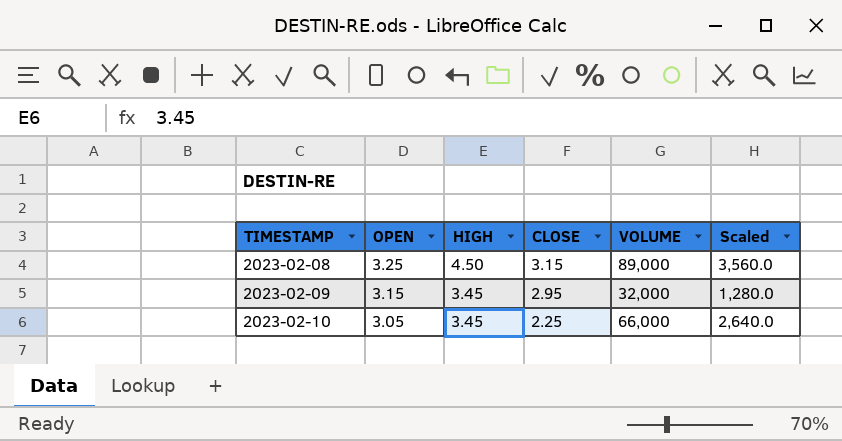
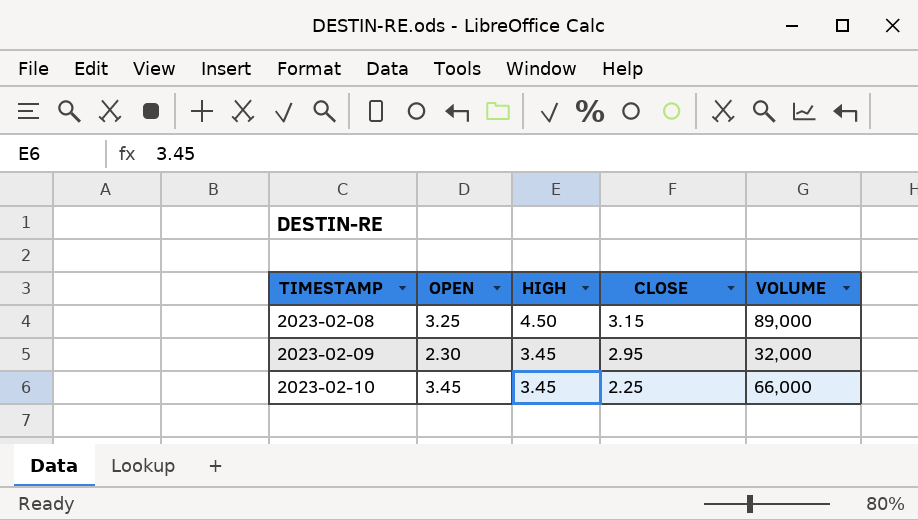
column Scaled | formula: [VOLUME] * 0.04 -> none
2023-02-09 | OPEN: 3.15 -> 2.30
2023-02-10 | OPEN: 3.05 -> 3.45

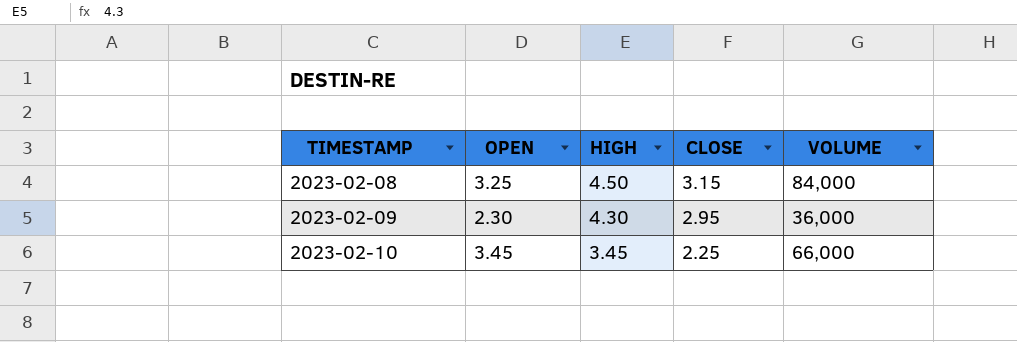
2023-02-08 | VOLUME: 89,000 -> 84,000
2023-02-09 | HIGH: 3.45 -> 4.30
2023-02-09 | VOLUME: 32,000 -> 36,000

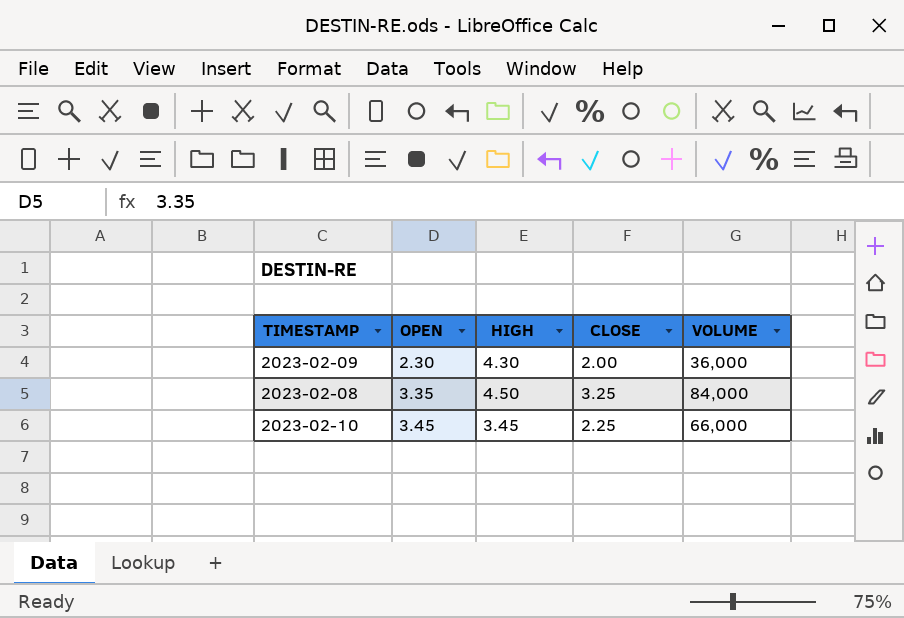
row order: TIMESTAMP ascending -> OPEN ascending
2023-02-09 | CLOSE: 2.95 -> 2.00
2023-02-08 | OPEN: 3.25 -> 3.35
2023-02-08 | CLOSE: 3.15 -> 3.25

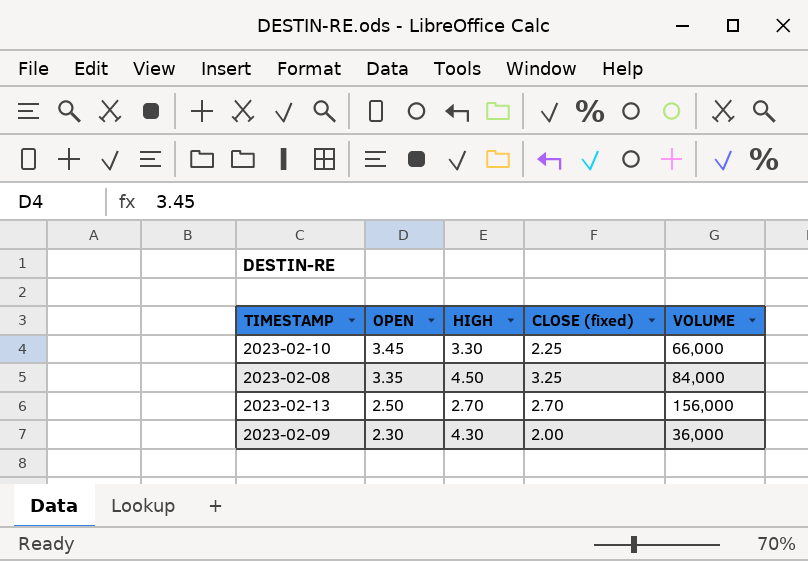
row order: OPEN ascending -> OPEN descending
column name: CLOSE -> CLOSE (fixed)
2023-02-10 | HIGH: 3.45 -> 3.30
row 2023-02-13: none -> 2.50 | 2.70 | 2.70 | 156,000

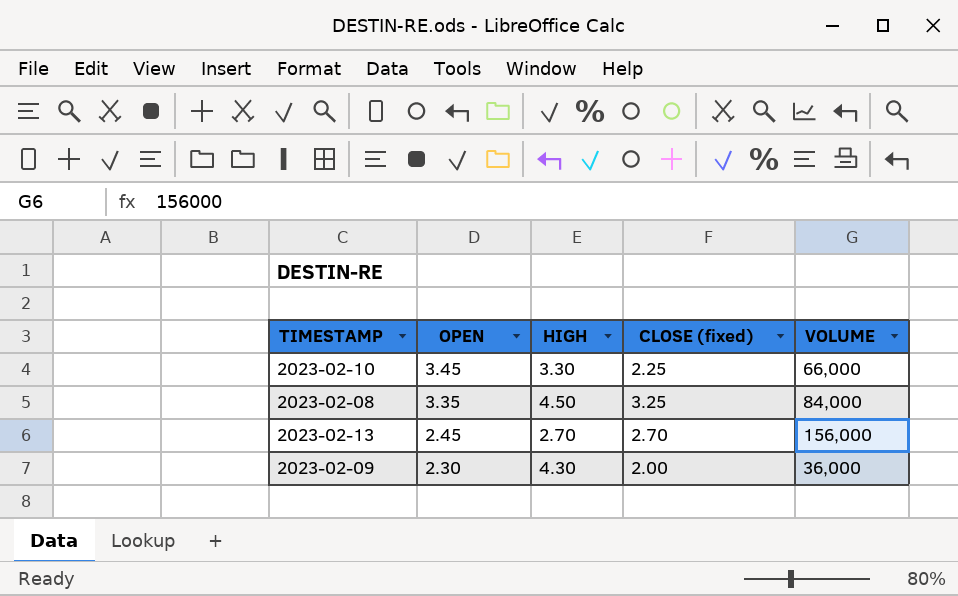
2023-02-13 | OPEN: 2.50 -> 2.45

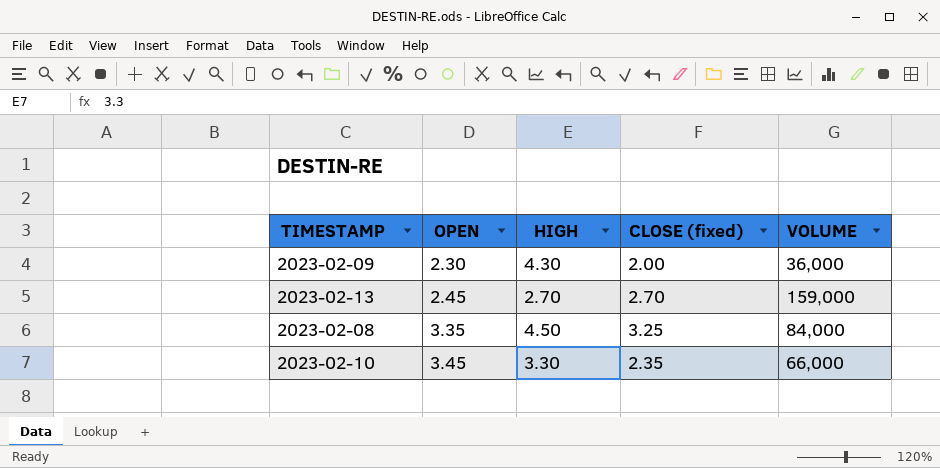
row order: OPEN descending -> OPEN ascending
2023-02-13 | VOLUME: 156,000 -> 159,000
2023-02-10 | CLOSE (fixed): 2.25 -> 2.35

